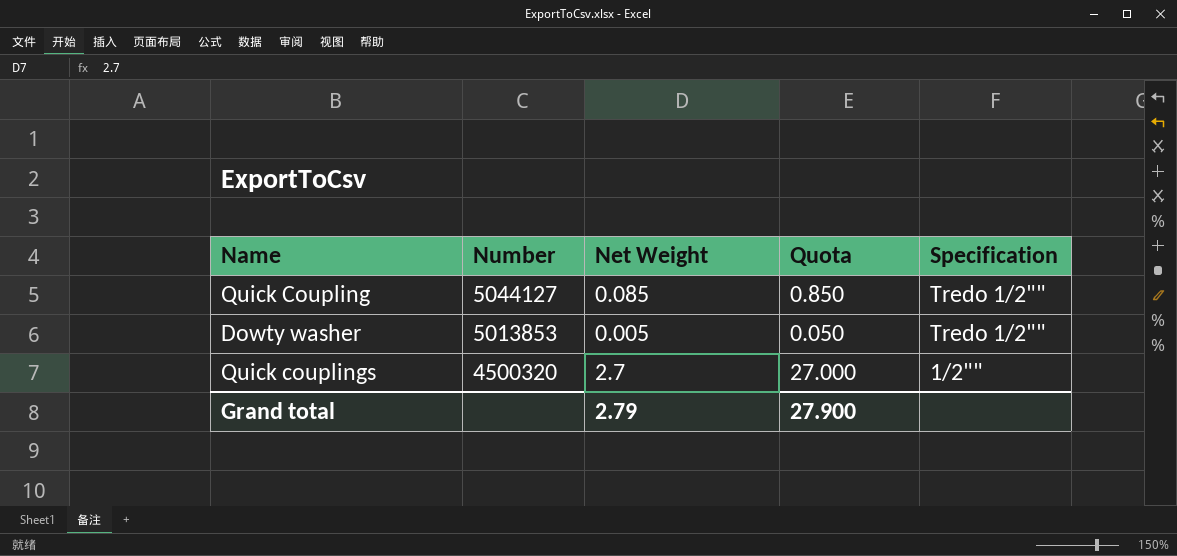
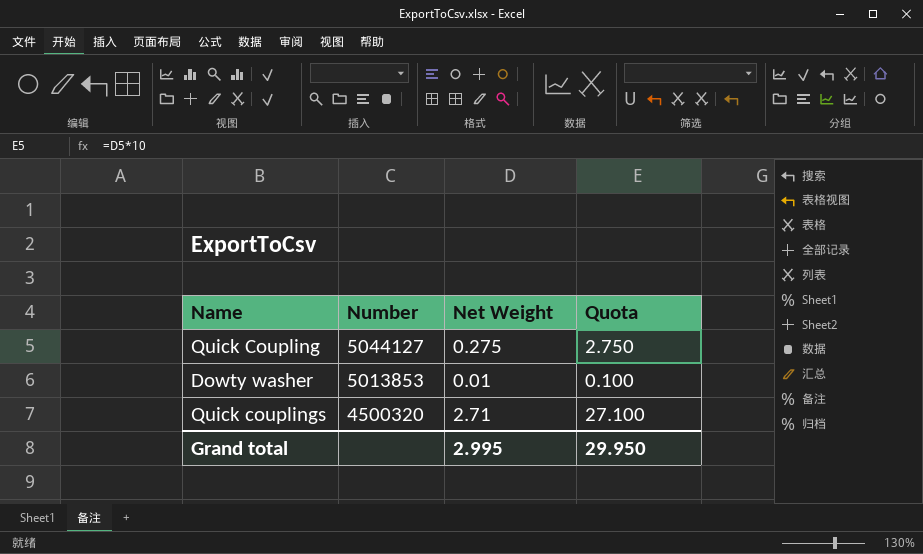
column Specification | position: 5 -> none
Quick Coupling | Net Weight: 0.085 -> 0.275
Quick Coupling | Quota: 0.850 -> 2.750
Dowty washer | Net Weight: 0.005 -> 0.01
Dowty washer | Quota: 0.050 -> 0.100
Quick couplings | Net Weight: 2.7 -> 2.71
Quick couplings | Quota: 27.000 -> 27.100
Grand total | Net Weight: 2.79 -> 2.995
Grand total | Quota: 27.900 -> 29.950

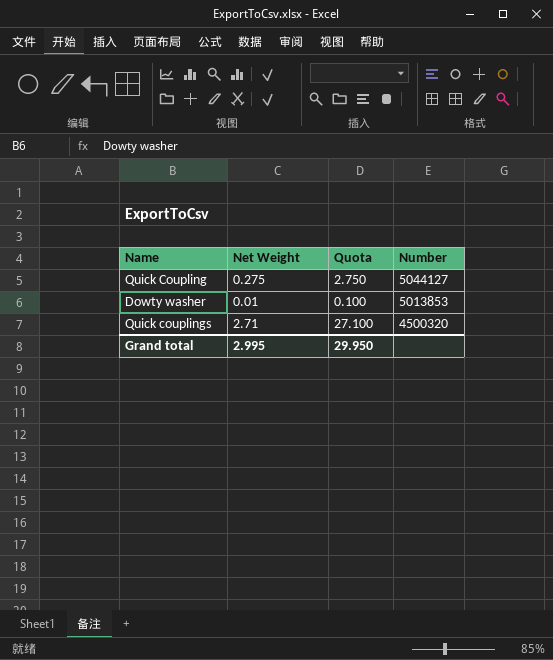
column Number | position: 2 -> 4

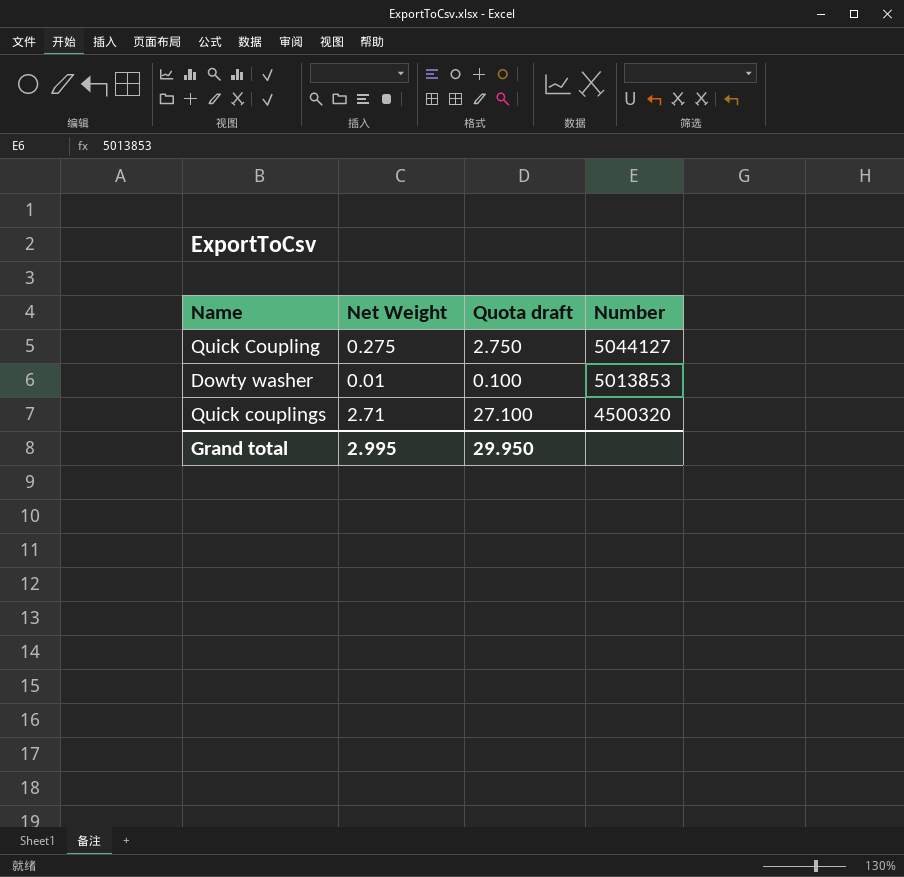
column name: Quota -> Quota draft

